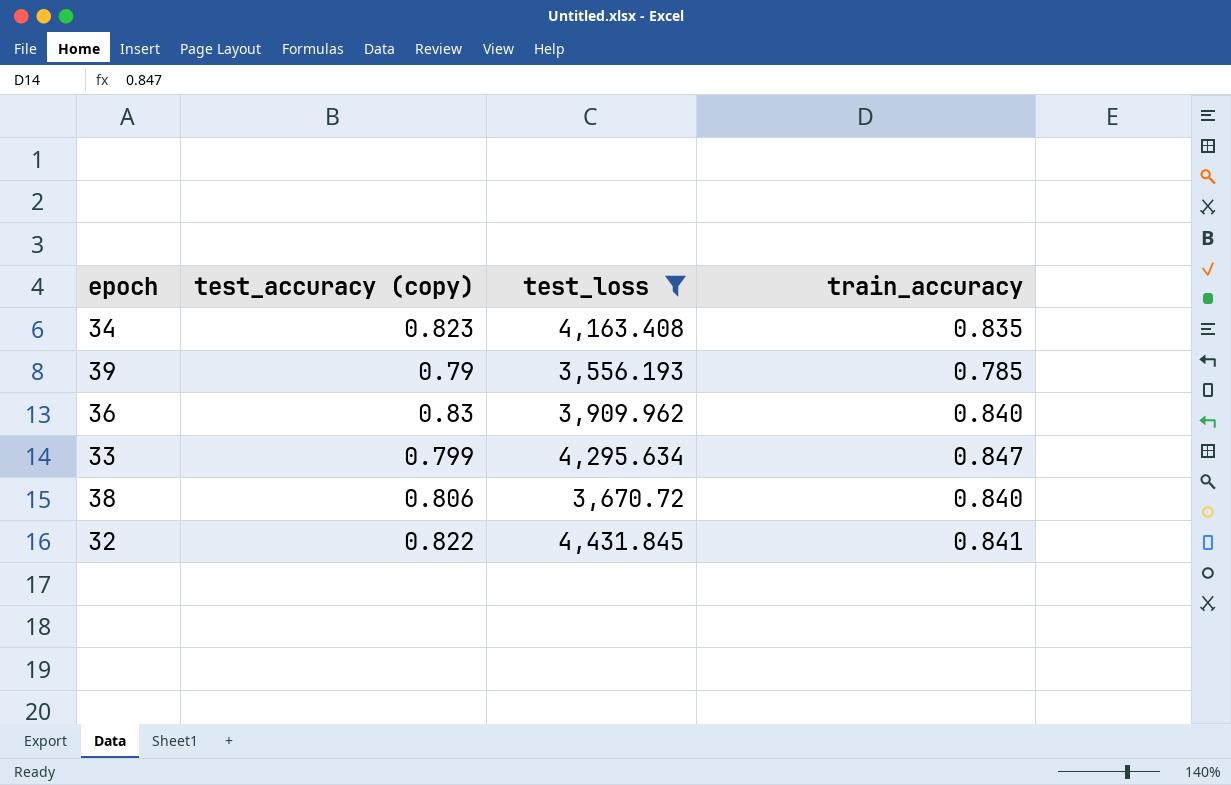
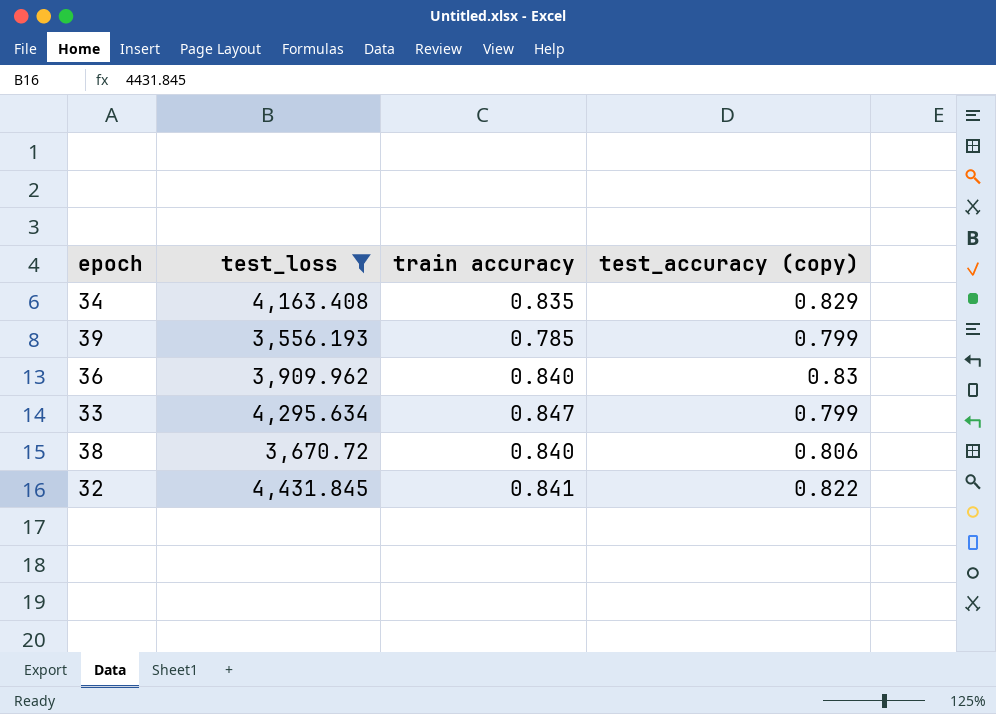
column name: train_accuracy -> train accuracy
column test_accuracy (copy) | position: 2 -> 4
34 | test_accuracy (copy): 0.823 -> 0.829
39 | test_accuracy (copy): 0.79 -> 0.799

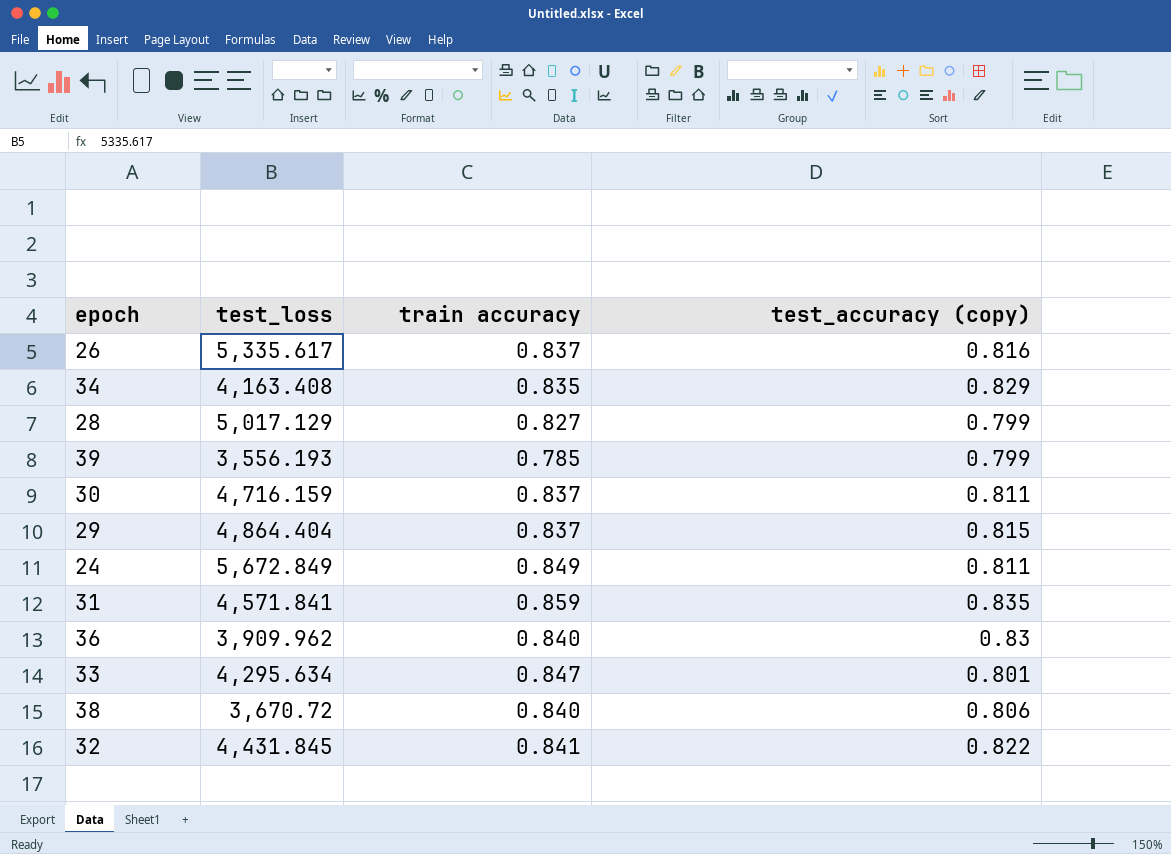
filter: test_loss <= 4,431.845 -> none
33 | test_accuracy (copy): 0.799 -> 0.801

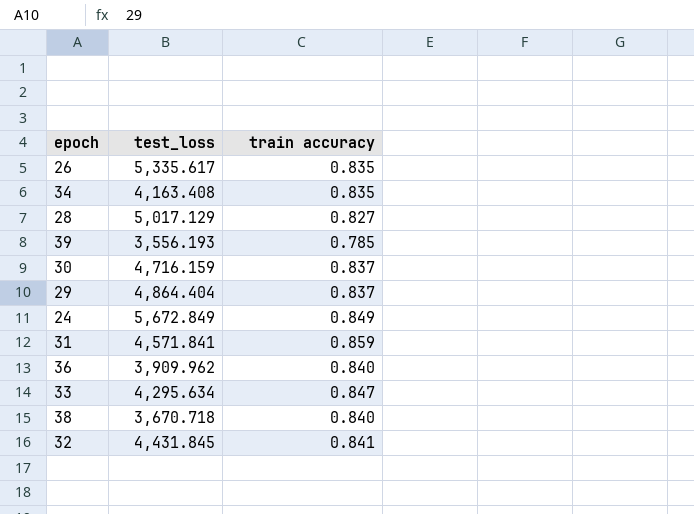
column test_accuracy (copy) | position: 4 -> none
26 | train accuracy: 0.837 -> 0.835
38 | test_loss: 3,670.72 -> 3,670.718

